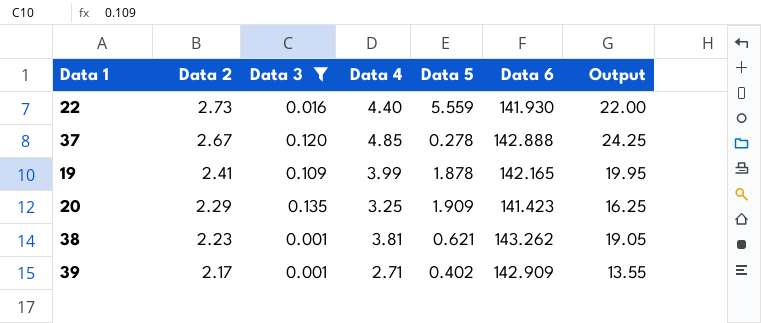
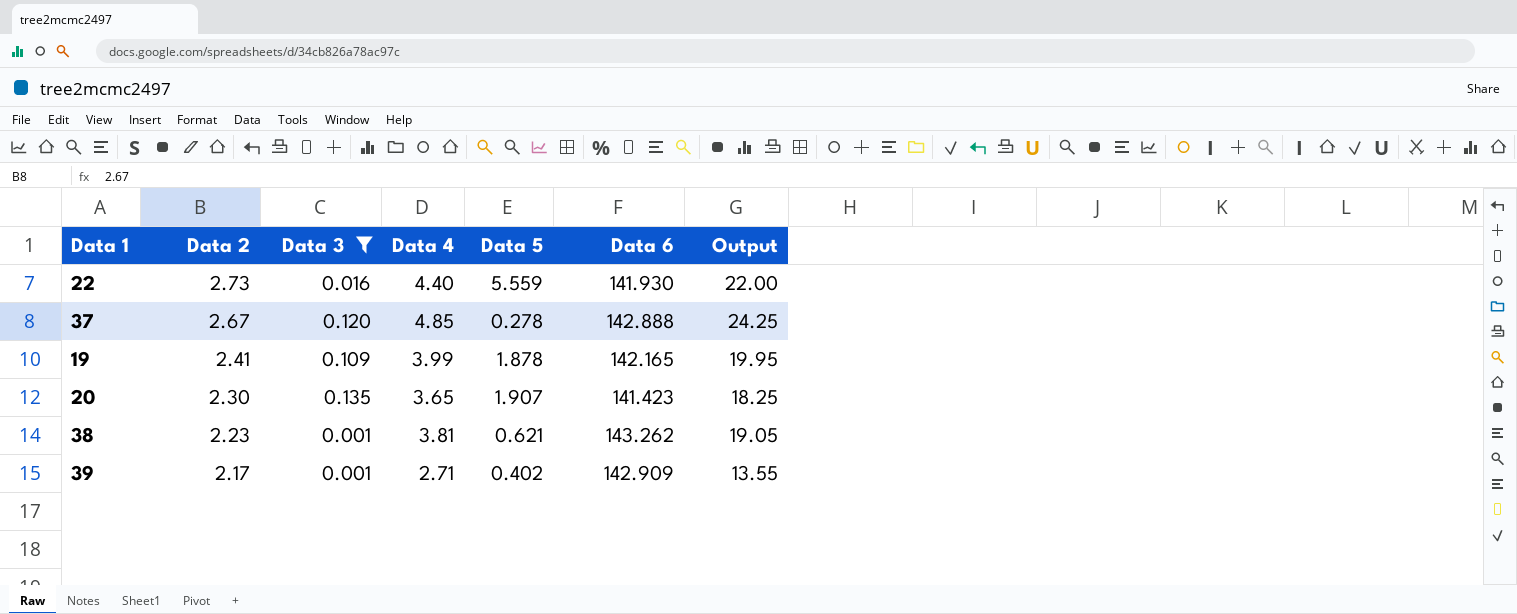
20 | Data 2: 2.29 -> 2.30
20 | Data 4: 3.25 -> 3.65
20 | Data 5: 1.909 -> 1.907
20 | Output: 16.25 -> 18.25

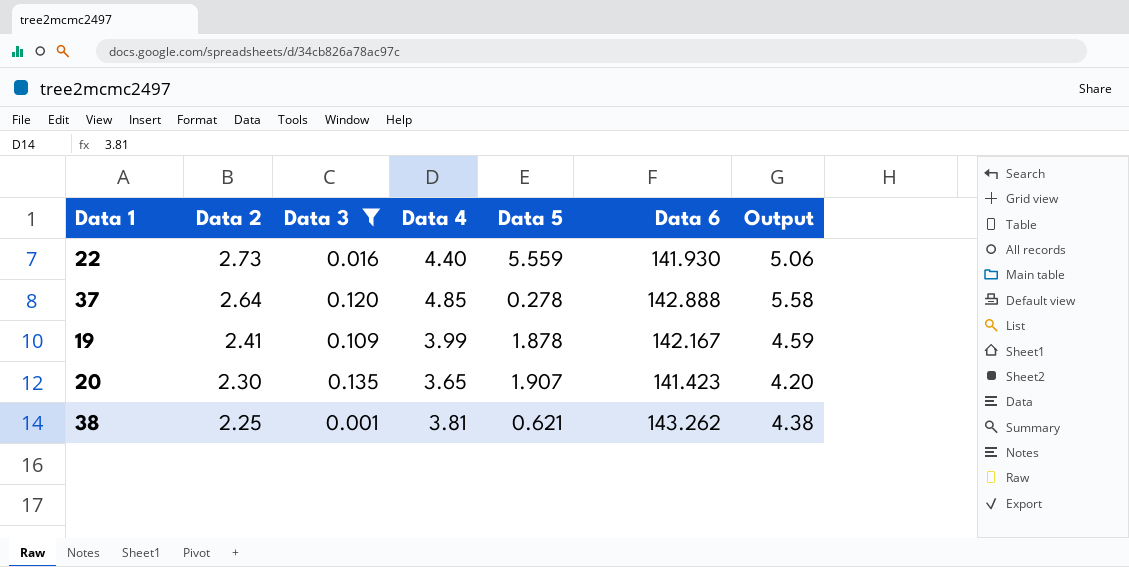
column Output | formula: [Data 4] * 5 -> [Data 4] * 1.15
row 39: 2.17 | 0.001 | 2.71 | 0.402 | 142.909 | 13.55 -> none
37 | Data 2: 2.67 -> 2.64
19 | Data 6: 142.165 -> 142.167
38 | Data 2: 2.23 -> 2.25

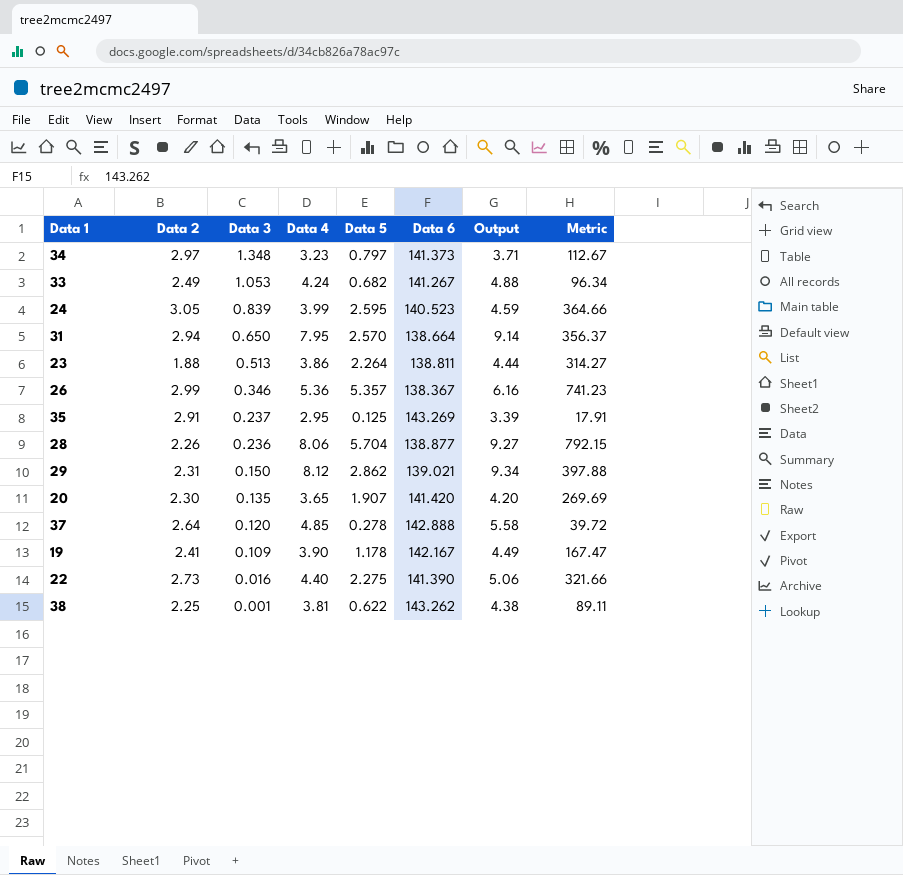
filter: Data 3 <= 0.135 -> none
row order: Data 2 descending -> Data 3 descending
column Metric | formula: none -> [Data 5] * [Data 6]
20 | Data 6: 141.423 -> 141.420
19 | Data 4: 3.99 -> 3.90
19 | Data 5: 1.878 -> 1.178
19 | Output: 4.59 -> 4.49
22 | Data 5: 5.559 -> 2.275
22 | Data 6: 141.930 -> 141.390
38 | Data 5: 0.621 -> 0.622

